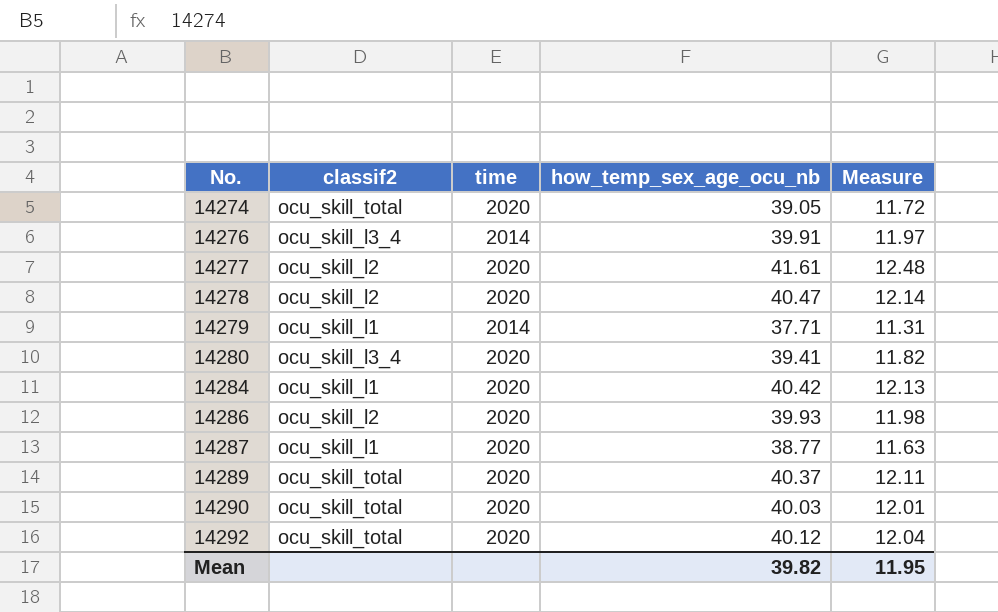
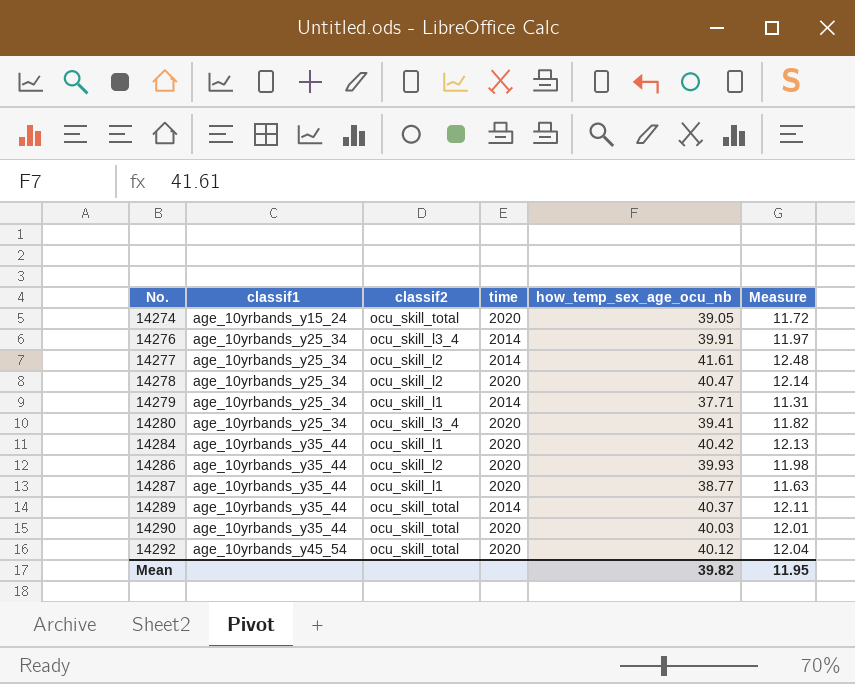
column classif1 | position: none -> 2
14277 | time: 2020 -> 2014
14289 | time: 2020 -> 2014

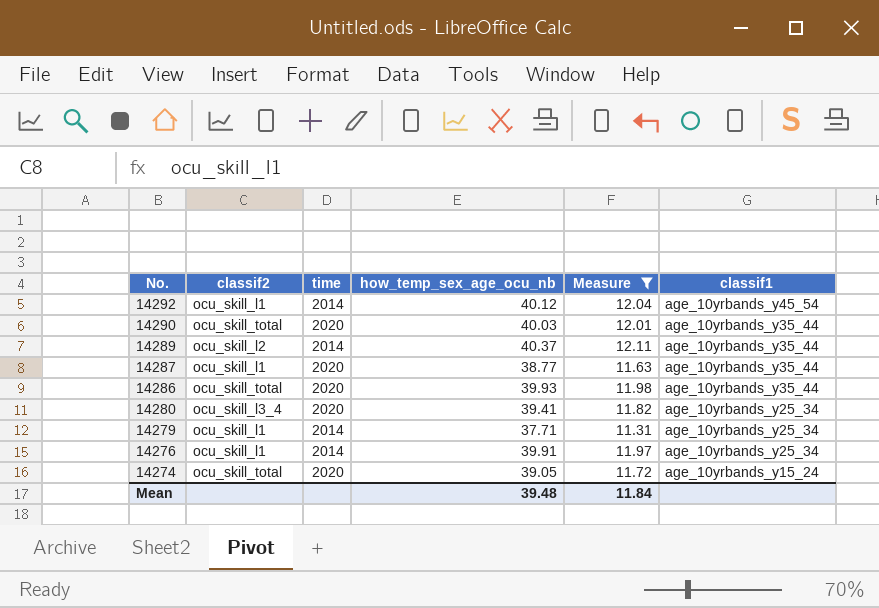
filter: none -> Measure <= 12.11
row order: No. ascending -> No. descending
column classif1 | position: 2 -> 6
14292 | classif2: ocu_skill_total -> ocu_skill_l1
14292 | time: 2020 -> 2014
14289 | classif2: ocu_skill_total -> ocu_skill_l2
14286 | classif2: ocu_skill_l2 -> ocu_skill_total
14276 | classif2: ocu_skill_l3_4 -> ocu_skill_l1
Mean | how_temp_sex_age_ocu_nb: 39.82 -> 39.48
Mean | Measure: 11.95 -> 11.84

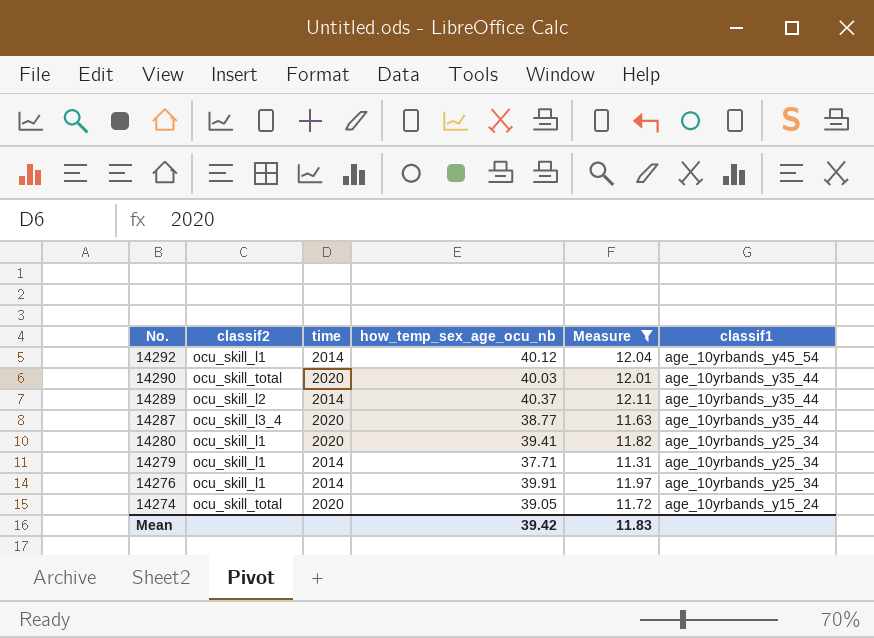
row 14286: ocu_skill_total | 2020 | 39.93 | 11.98 | age_10yrbands_y35_44 -> none
14287 | classif2: ocu_skill_l1 -> ocu_skill_l3_4
14280 | classif2: ocu_skill_l3_4 -> ocu_skill_l1
Mean | how_temp_sex_age_ocu_nb: 39.48 -> 39.42
Mean | Measure: 11.84 -> 11.83

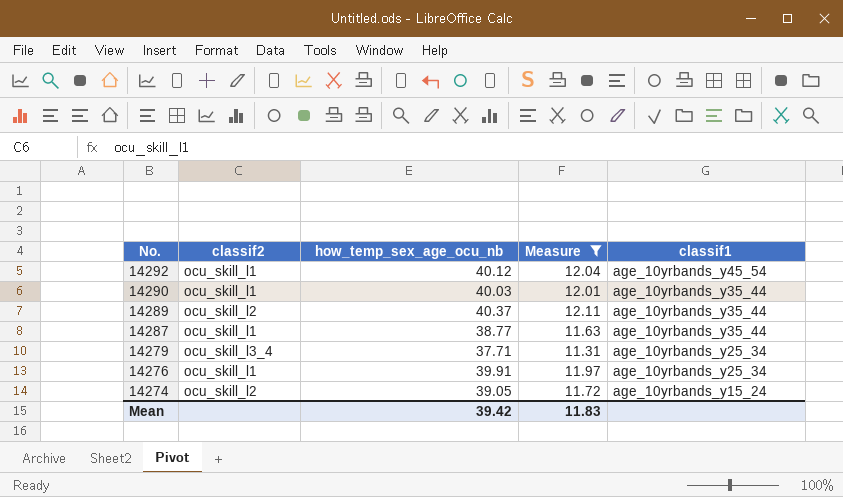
column time | position: 3 -> none
row 14280: ocu_skill_l1 | 2020 | 39.41 | 11.82 | age_10yrbands_y25_34 -> none
14290 | classif2: ocu_skill_total -> ocu_skill_l1
14287 | classif2: ocu_skill_l3_4 -> ocu_skill_l1
14279 | classif2: ocu_skill_l1 -> ocu_skill_l3_4
14274 | classif2: ocu_skill_total -> ocu_skill_l2

